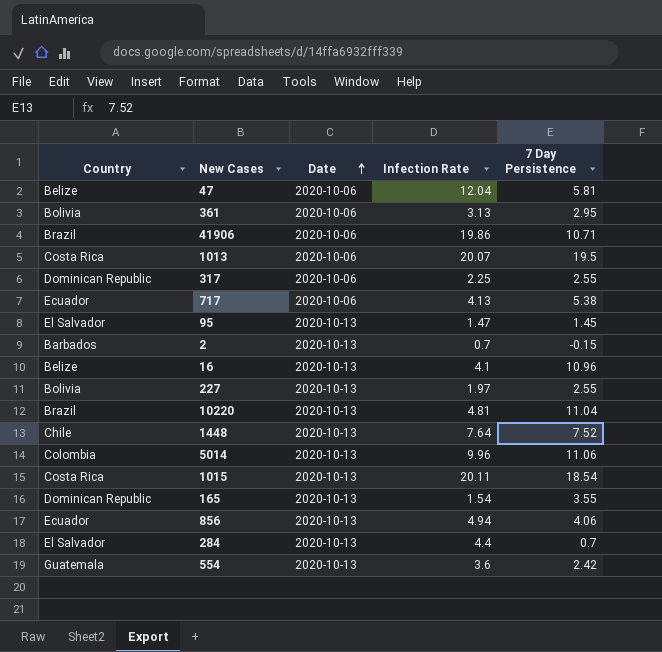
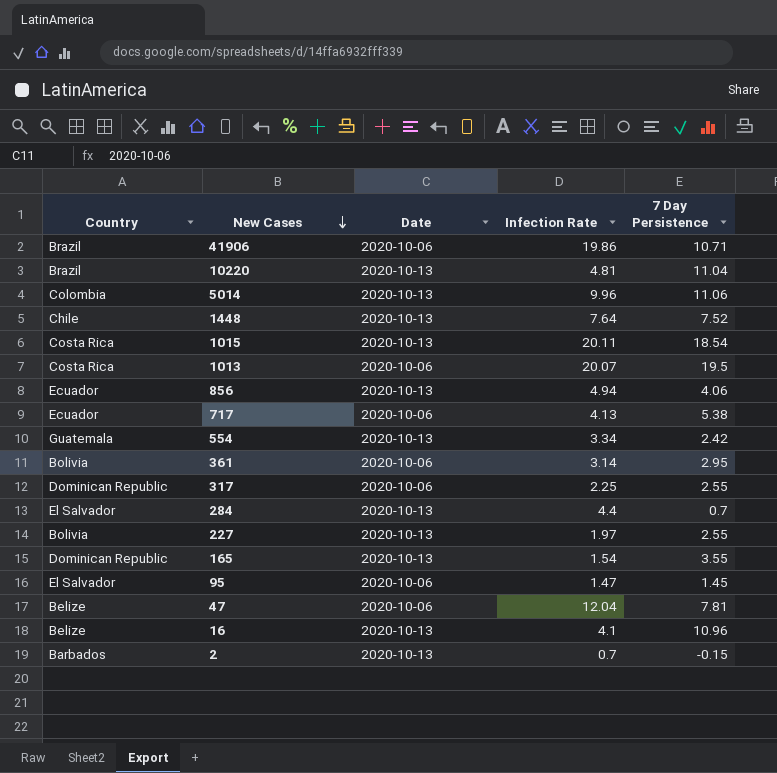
row order: Date ascending -> New Cases descending
554 | Infection Rate: 3.6 -> 3.34
361 | Infection Rate: 3.13 -> 3.14
95 | Date: 2020-10-13 -> 2020-10-06
47 | 7 Day Persistence: 5.81 -> 7.81

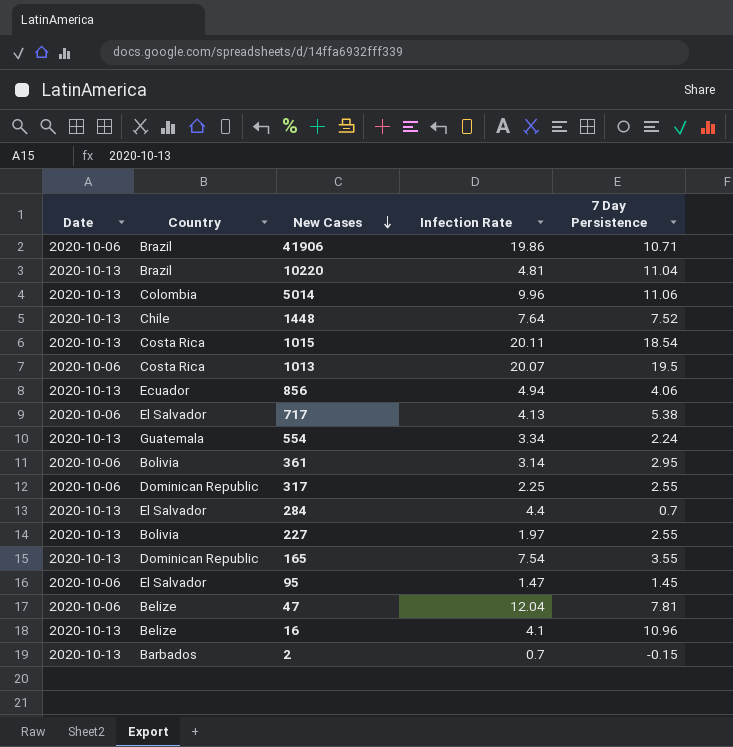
column Date | position: 3 -> 1
717 | Country: Ecuador -> El Salvador
554 | 7 Day Persistence: 2.42 -> 2.24
165 | Infection Rate: 1.54 -> 7.54

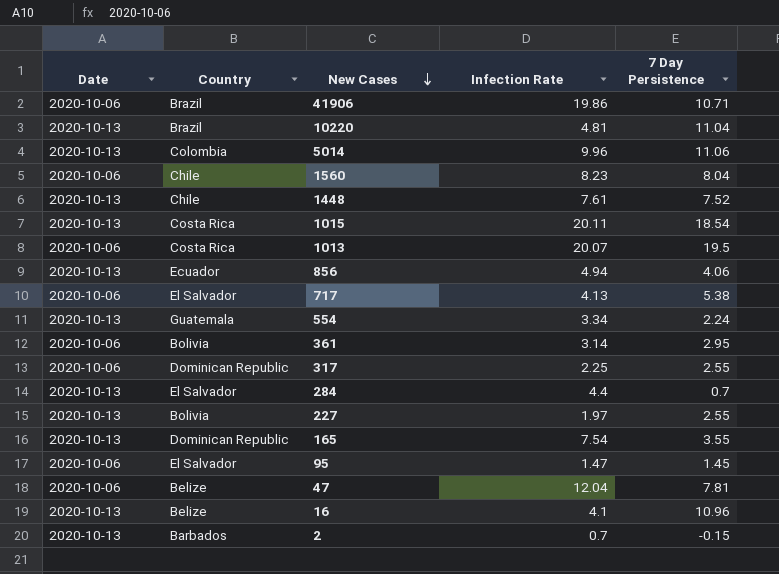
row 1560: none -> 2020-10-06 | Chile | 8.23 | 8.04
1448 | Infection Rate: 7.64 -> 7.61

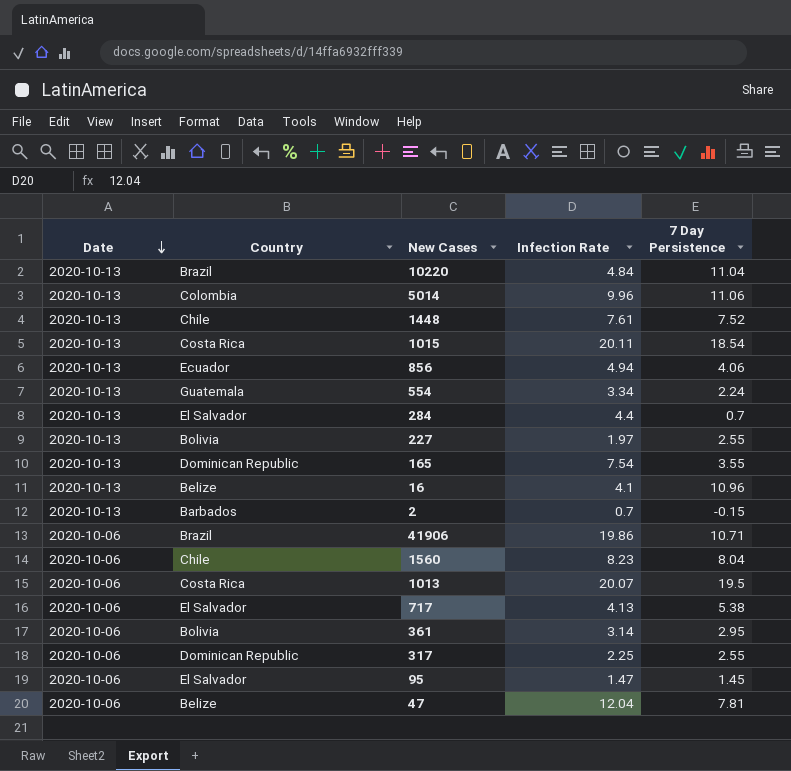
row order: New Cases descending -> Date descending
10220 | Infection Rate: 4.81 -> 4.84

